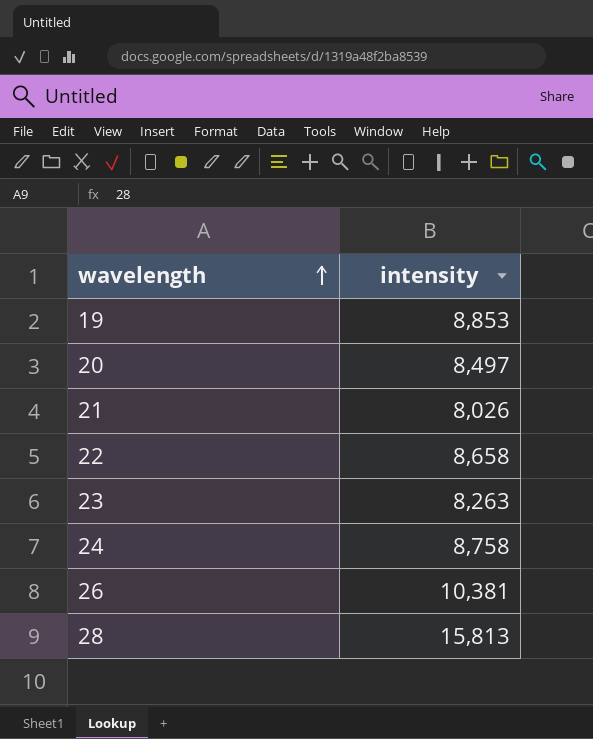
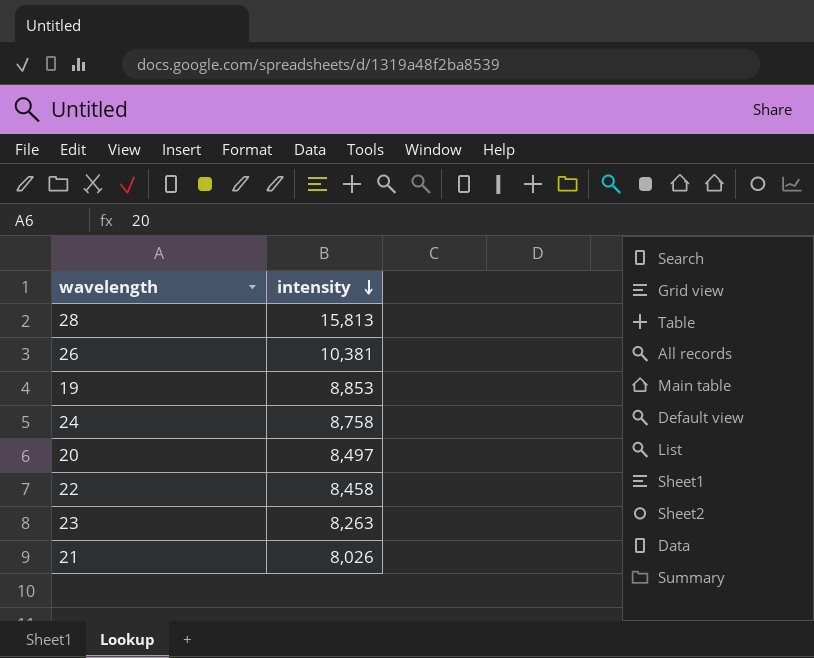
row order: wavelength ascending -> intensity descending
22 | intensity: 8,658 -> 8,458

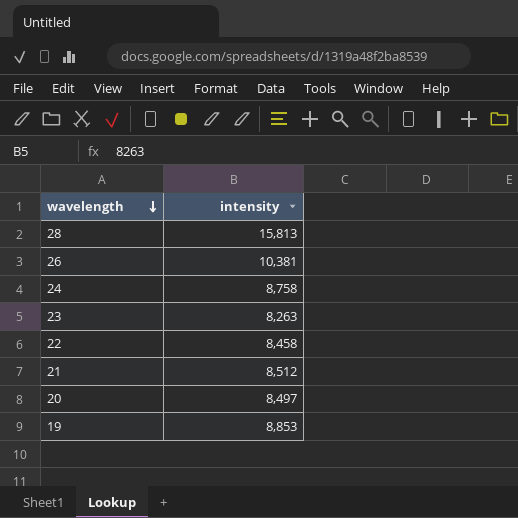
row order: intensity descending -> wavelength descending
21 | intensity: 8,026 -> 8,512

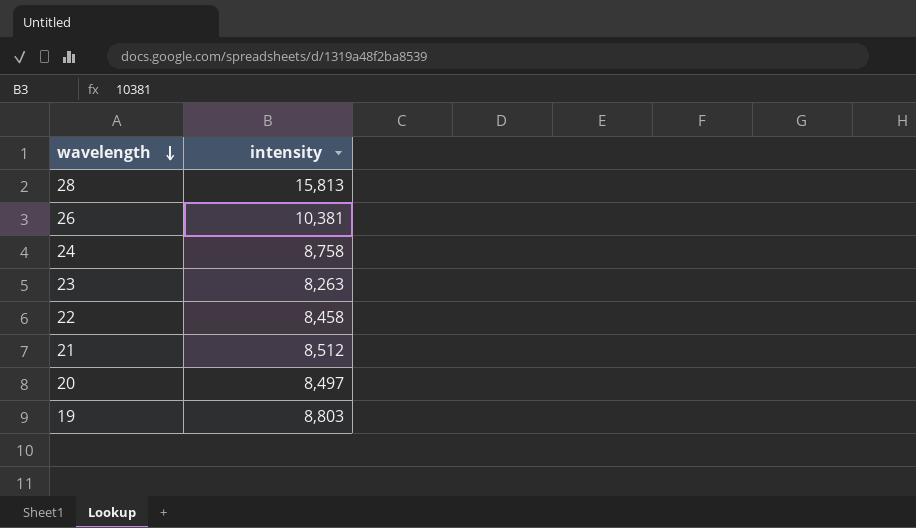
19 | intensity: 8,853 -> 8,803

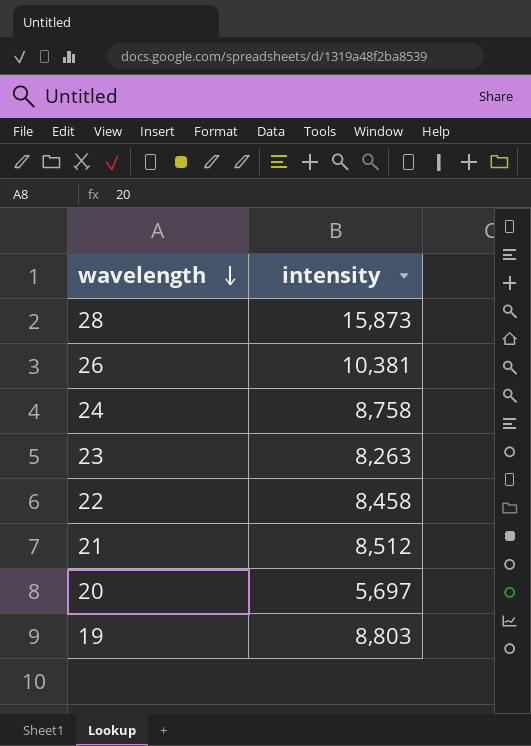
28 | intensity: 15,813 -> 15,873
20 | intensity: 8,497 -> 5,697

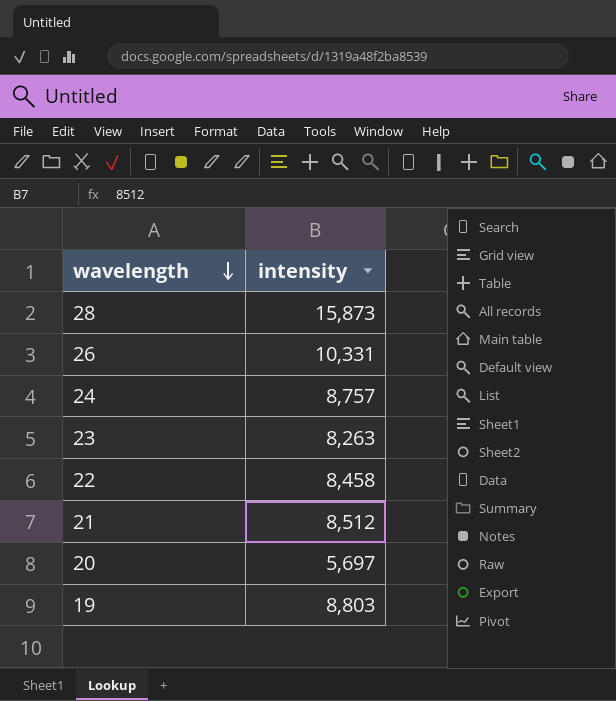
26 | intensity: 10,381 -> 10,331
24 | intensity: 8,758 -> 8,757

